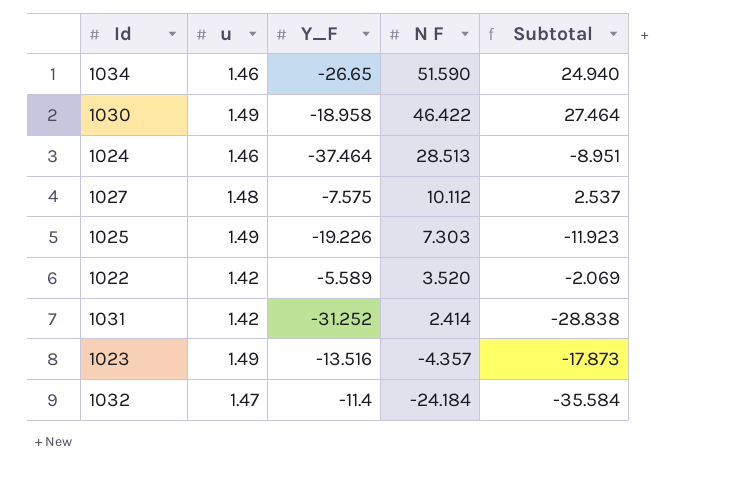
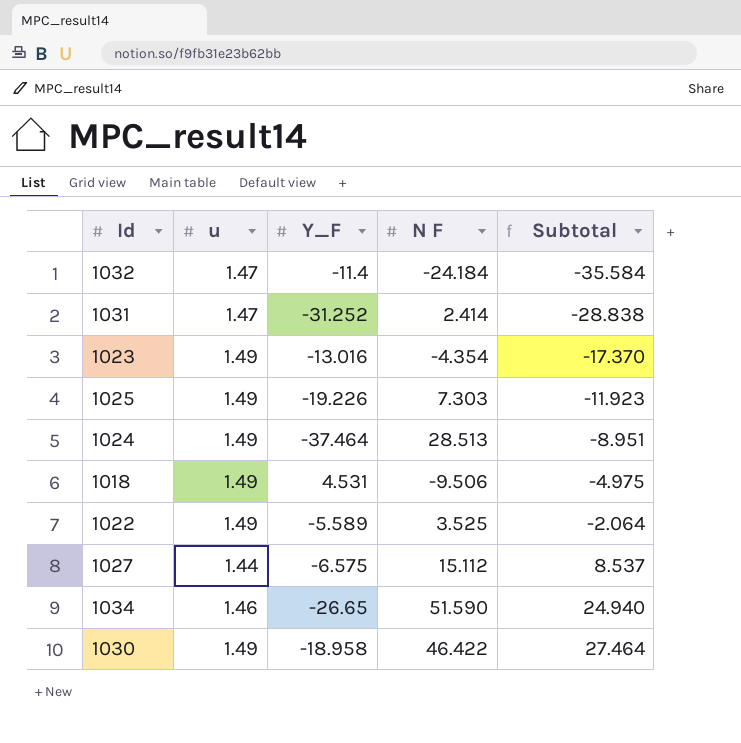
row order: N F descending -> Subtotal ascending
1031 | u: 1.42 -> 1.47
1023 | Y_F: -13.516 -> -13.016
1023 | N F: -4.357 -> -4.354
1023 | Subtotal: -17.873 -> -17.370
1024 | u: 1.46 -> 1.49
row 1018: none -> 1.49 | 4.531 | -9.506 | -4.975
1022 | u: 1.42 -> 1.49
1022 | N F: 3.520 -> 3.525
1022 | Subtotal: -2.069 -> -2.064
1027 | u: 1.48 -> 1.44
1027 | Y_F: -7.575 -> -6.575
1027 | N F: 10.112 -> 15.112
1027 | Subtotal: 2.537 -> 8.537

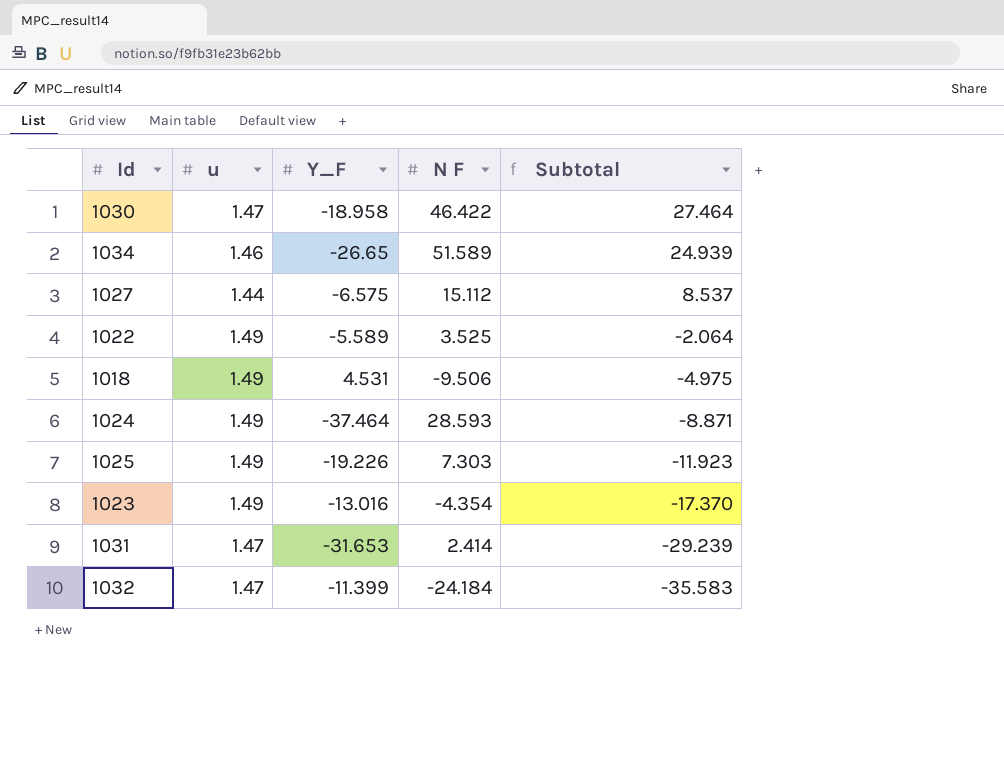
row order: Subtotal ascending -> Subtotal descending
1030 | u: 1.49 -> 1.47
1034 | N F: 51.590 -> 51.589
1034 | Subtotal: 24.940 -> 24.939
1024 | N F: 28.513 -> 28.593
1024 | Subtotal: -8.951 -> -8.871
1031 | Y_F: -31.252 -> -31.653
1031 | Subtotal: -28.838 -> -29.239
1032 | Y_F: -11.4 -> -11.399
1032 | Subtotal: -35.584 -> -35.583

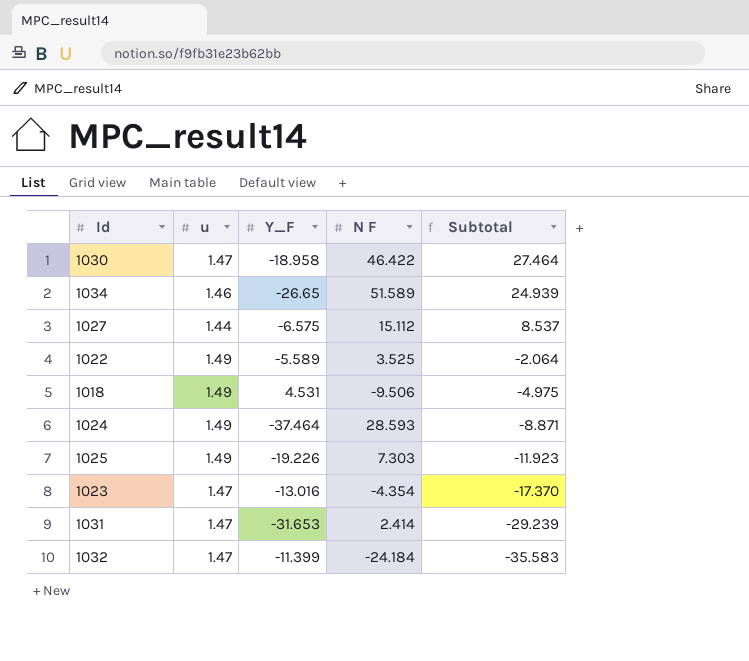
1023 | u: 1.49 -> 1.47

